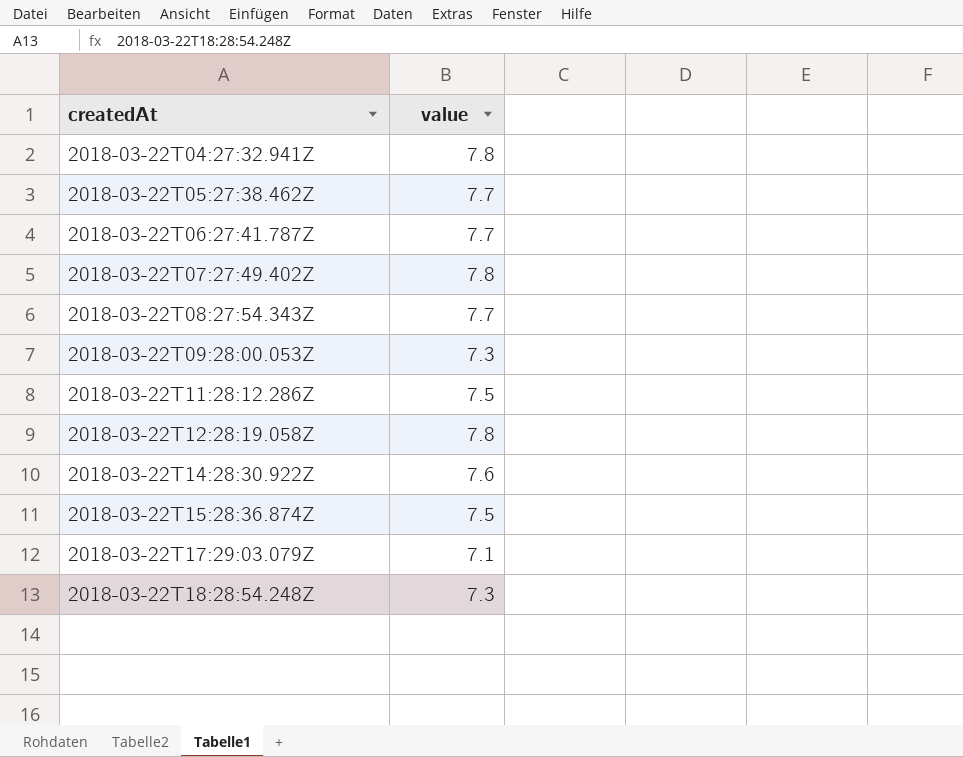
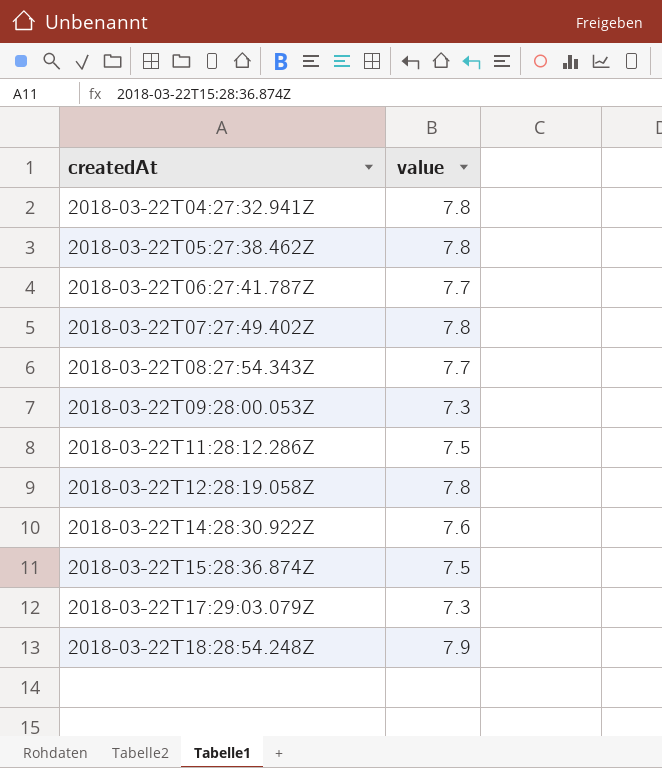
2018-03-22T05:27:38.462Z | value: 7.7 -> 7.8
2018-03-22T17:29:03.079Z | value: 7.1 -> 7.3
2018-03-22T18:28:54.248Z | value: 7.3 -> 7.9

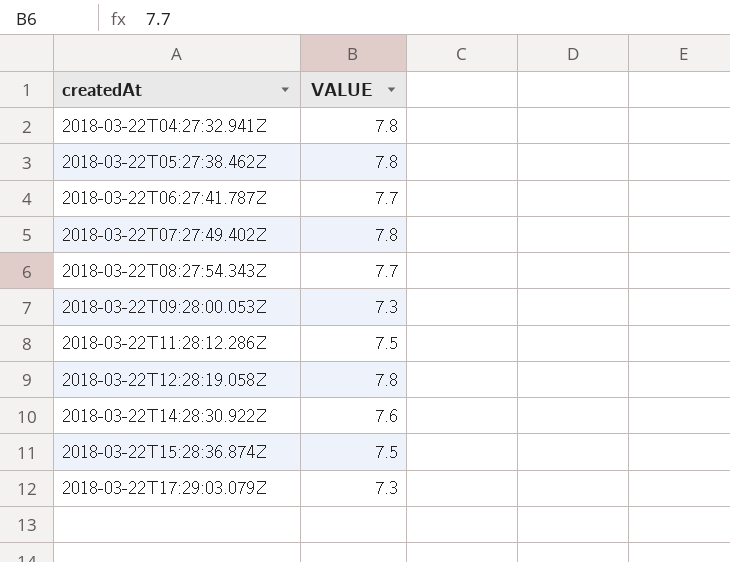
column name: value -> VALUE
row 2018-03-22T18:28:54.248Z: 7.9 -> none

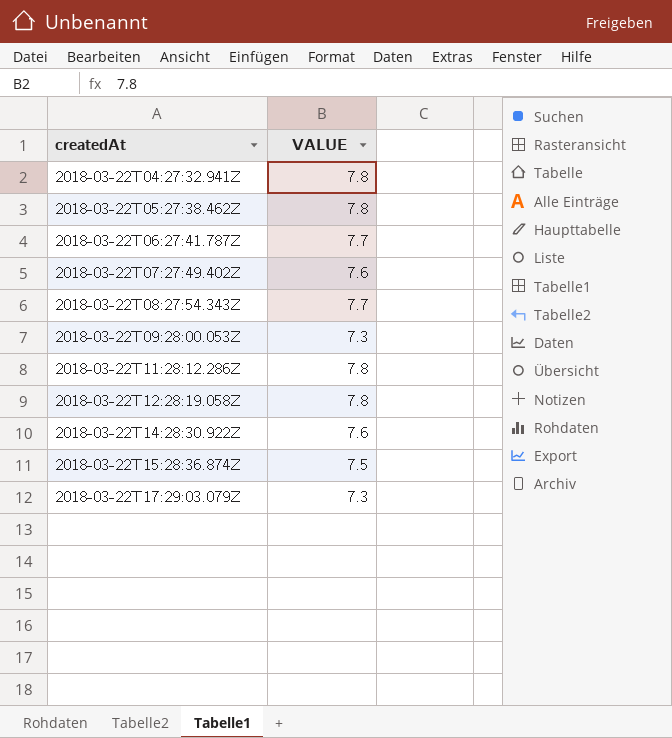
2018-03-22T07:27:49.402Z | VALUE: 7.8 -> 7.6
2018-03-22T11:28:12.286Z | VALUE: 7.5 -> 7.8

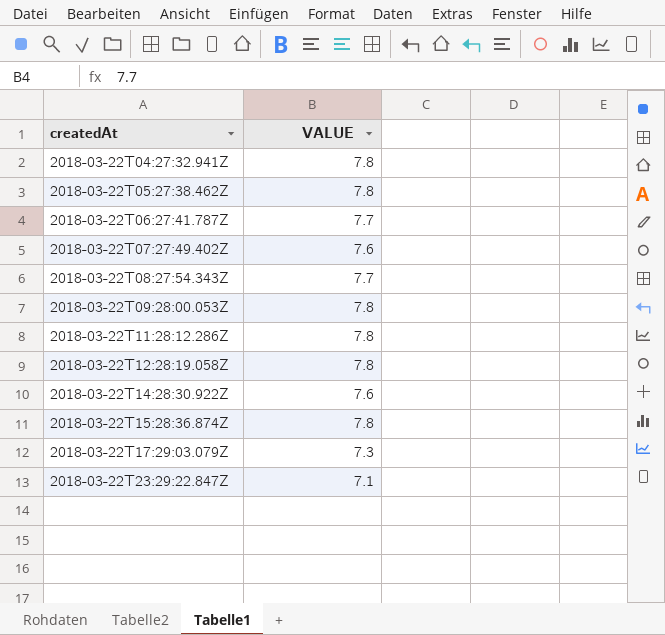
2018-03-22T09:28:00.053Z | VALUE: 7.3 -> 7.8
2018-03-22T15:28:36.874Z | VALUE: 7.5 -> 7.8
row 2018-03-22T23:29:22.847Z: none -> 7.1

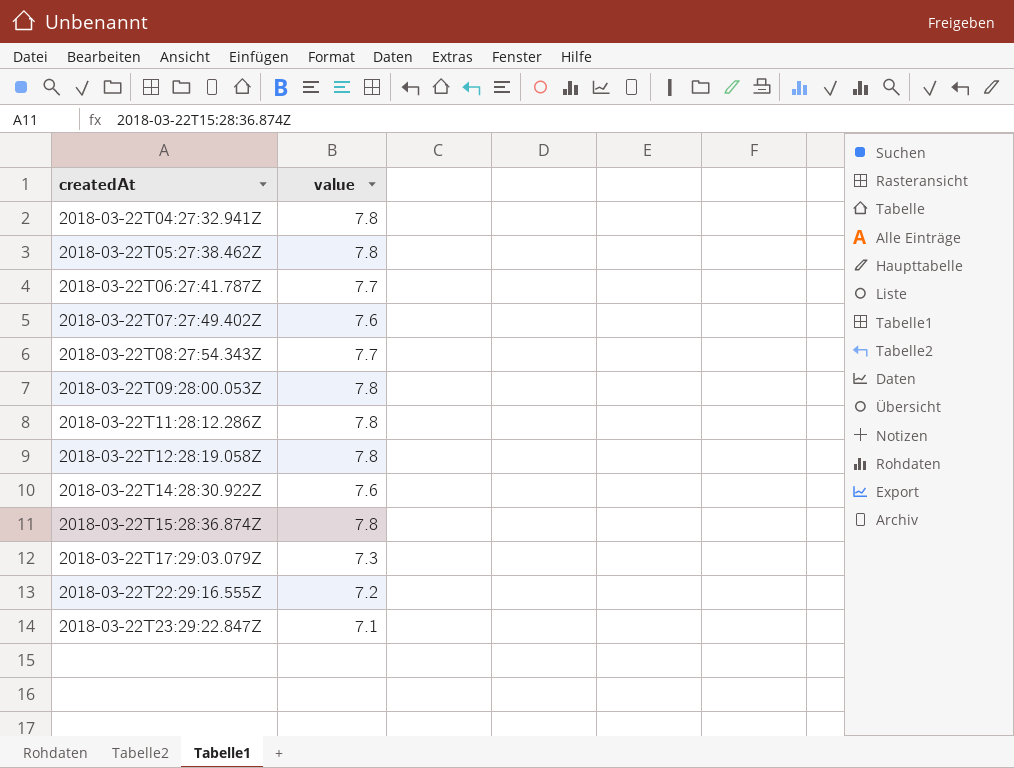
column name: VALUE -> value
row 2018-03-22T22:29:16.555Z: none -> 7.2

